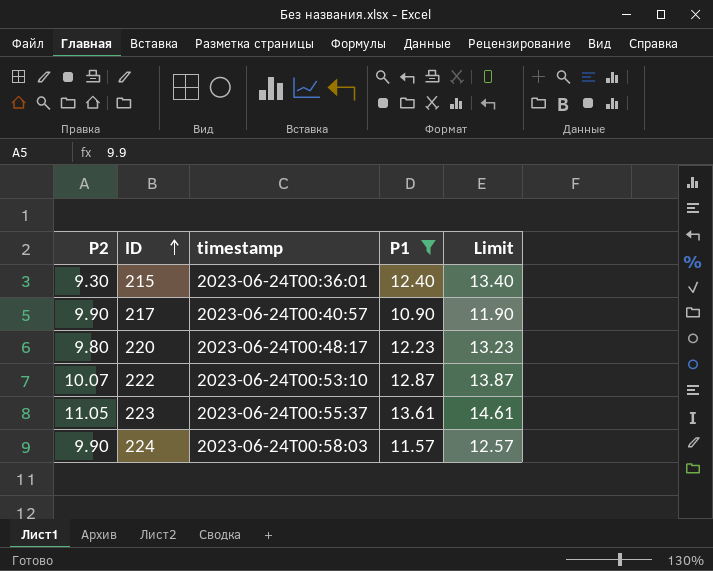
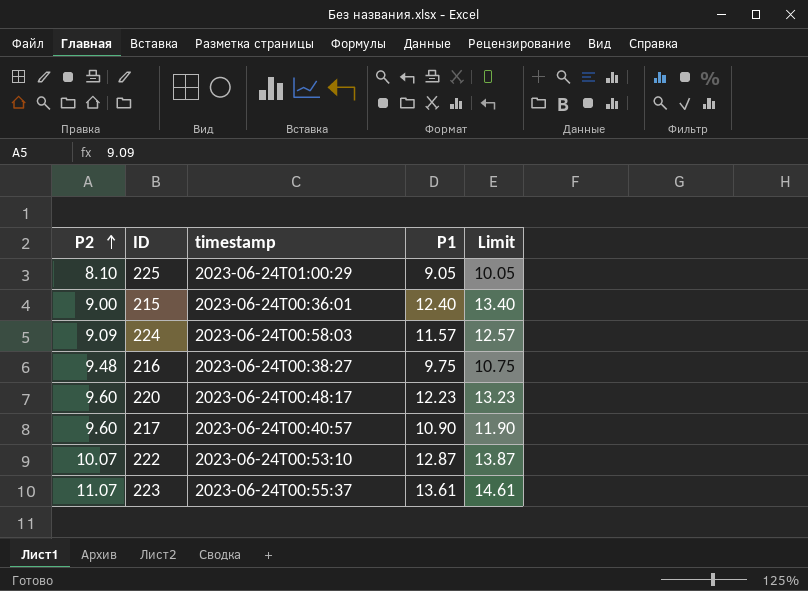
filter: P1 >= 10.90 -> none
row order: ID ascending -> P2 ascending
215 | P2: 9.30 -> 9.00
224 | P2: 9.90 -> 9.09
220 | P2: 9.80 -> 9.60
217 | P2: 9.90 -> 9.60
223 | P2: 11.05 -> 11.07

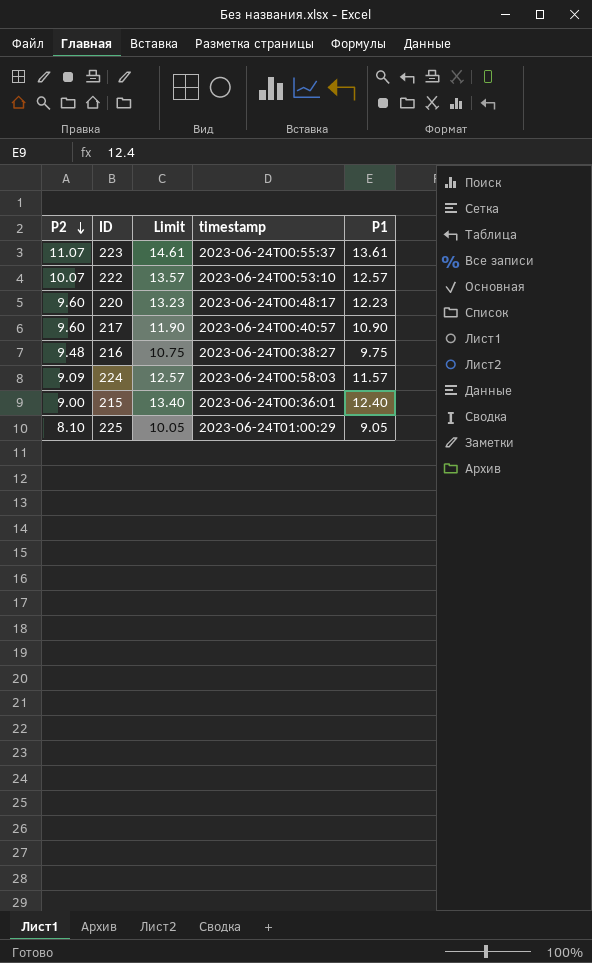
row order: P2 ascending -> P2 descending
column Limit | position: 5 -> 3
222 | Limit: 13.87 -> 13.57
222 | P1: 12.87 -> 12.57

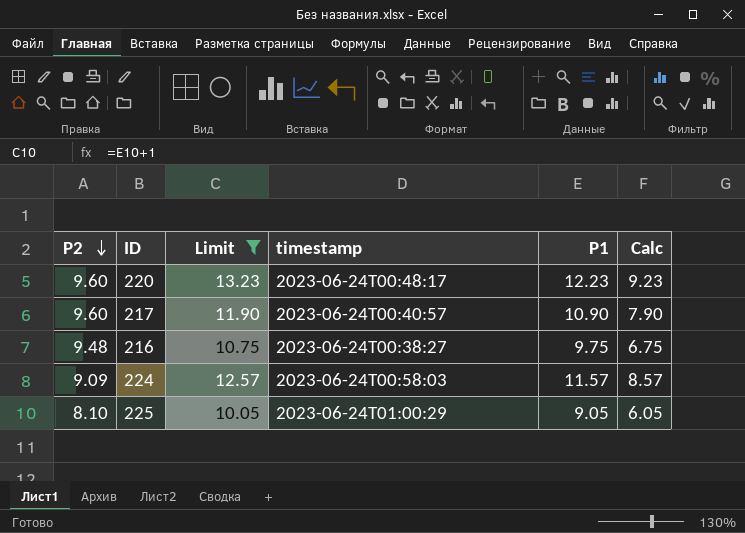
filter: none -> Limit <= 13.23
column Calc | formula: none -> [P1] - 3

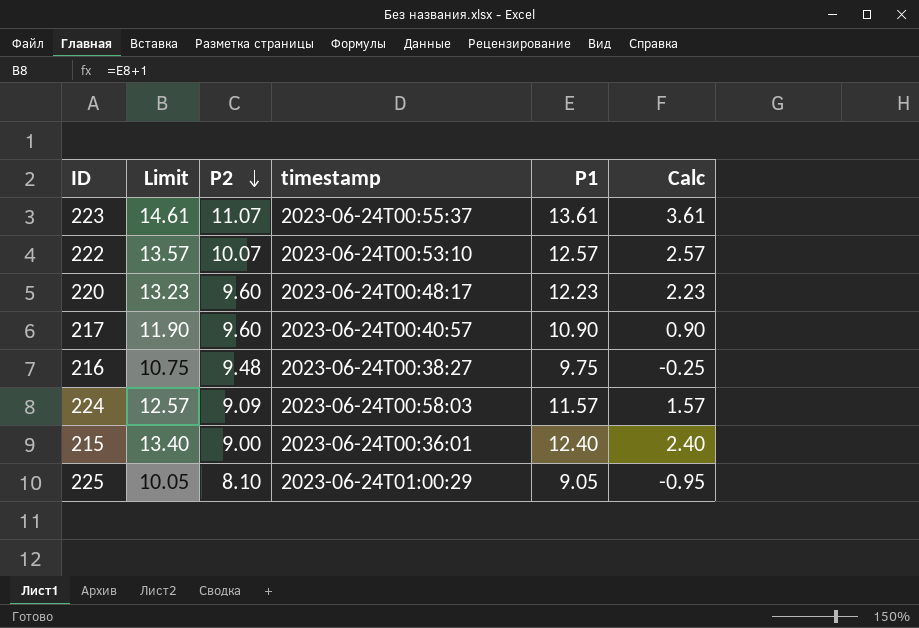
filter: Limit <= 13.23 -> none
column P2 | position: 1 -> 3
column Calc | formula: [P1] - 3 -> [P1] - 10

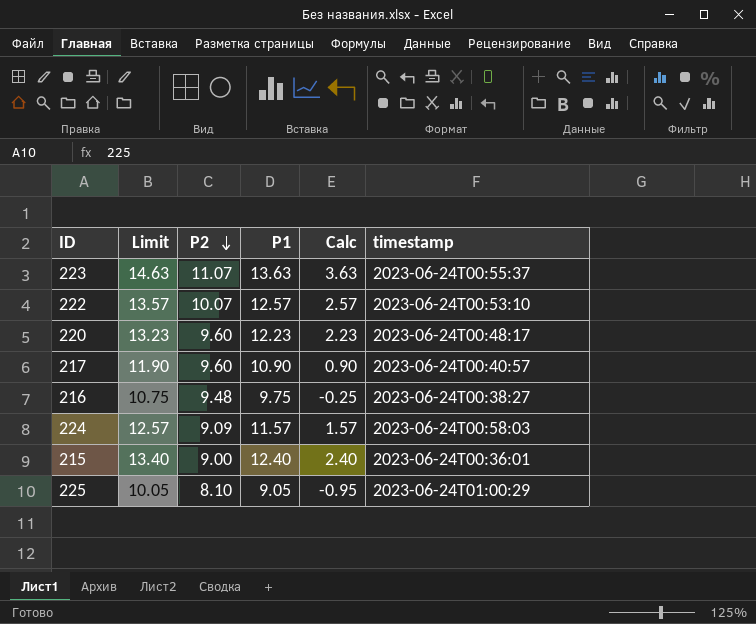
column timestamp | position: 4 -> 6
223 | Limit: 14.61 -> 14.63
223 | P1: 13.61 -> 13.63
223 | Calc: 3.61 -> 3.63

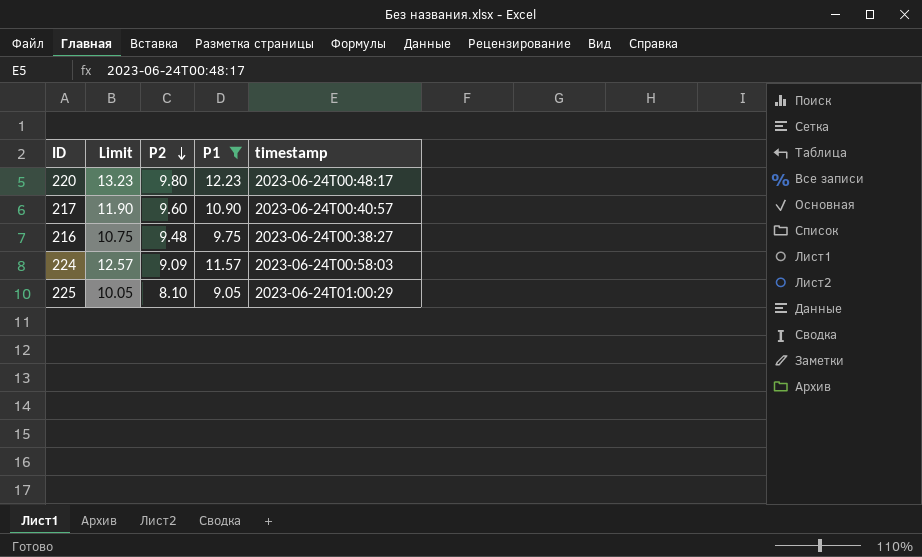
filter: none -> P1 <= 12.23
column Calc | formula: [P1] - 10 -> none
220 | P2: 9.60 -> 9.80

